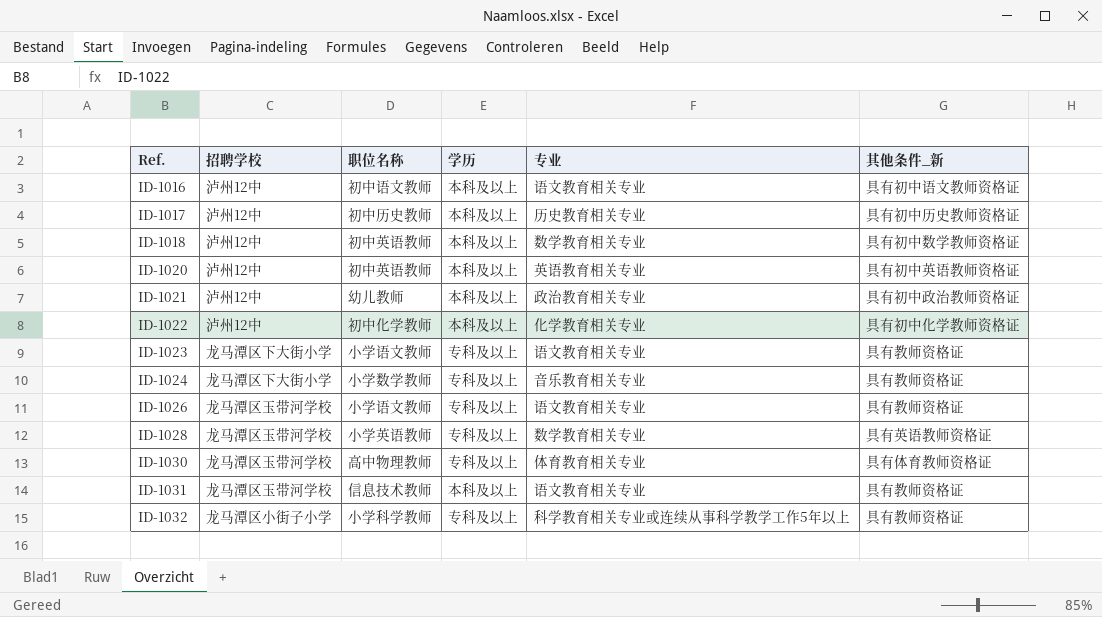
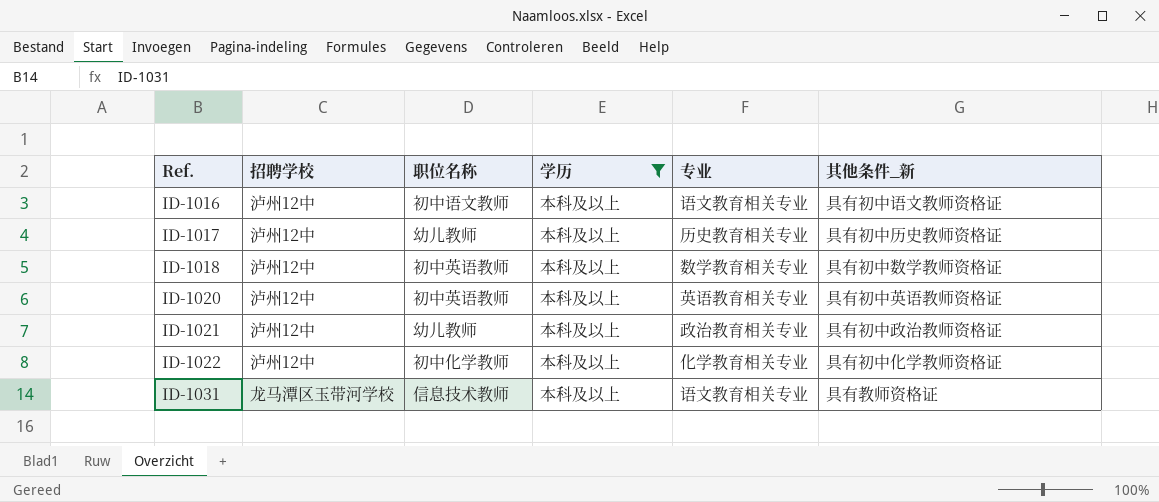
filter: none -> 学历 = 本科及以上
ID-1017 | 职位名称: 初中历史教师 -> 幼儿教师

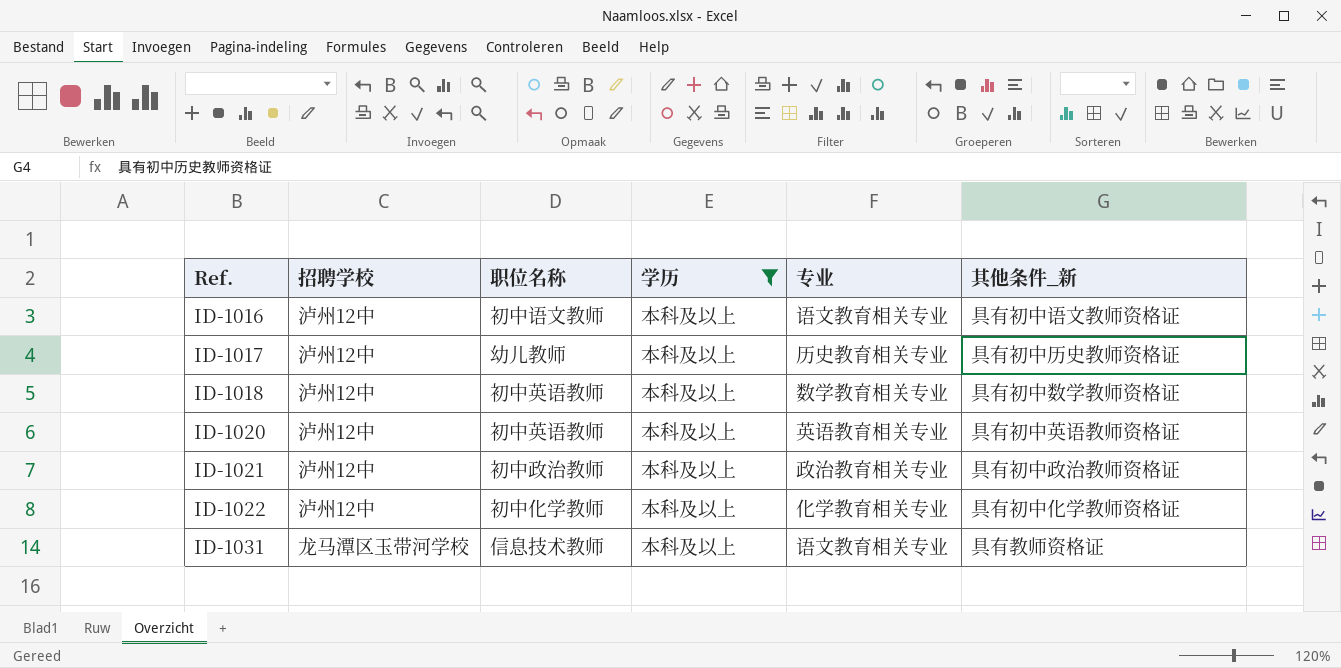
ID-1021 | 职位名称: 幼儿教师 -> 初中政治教师

